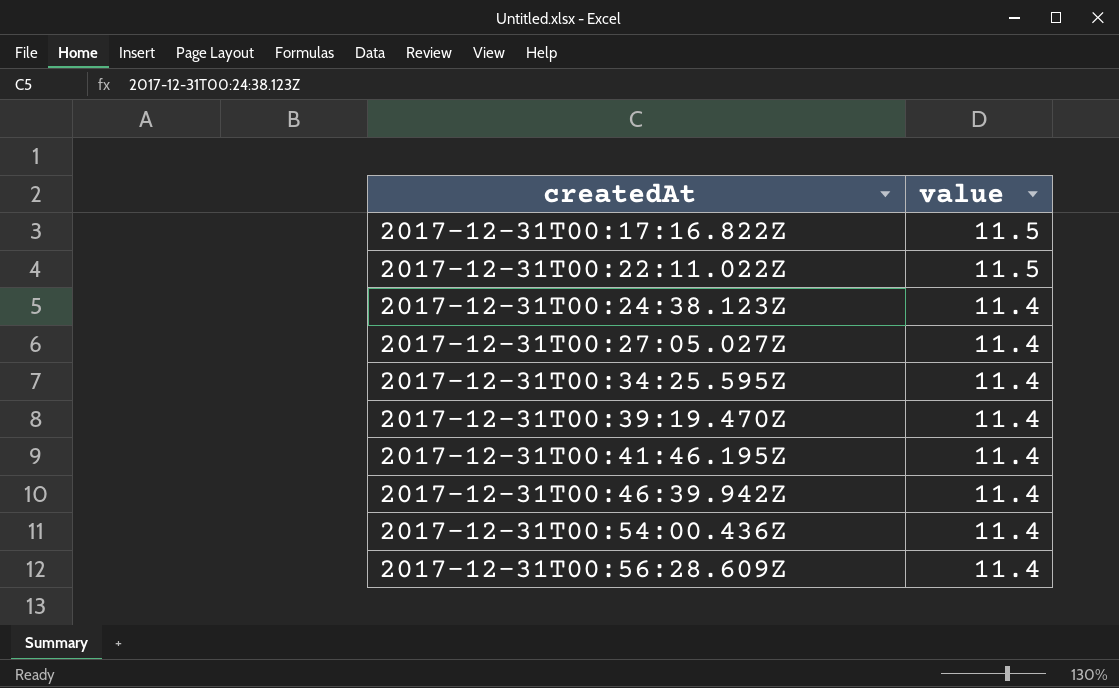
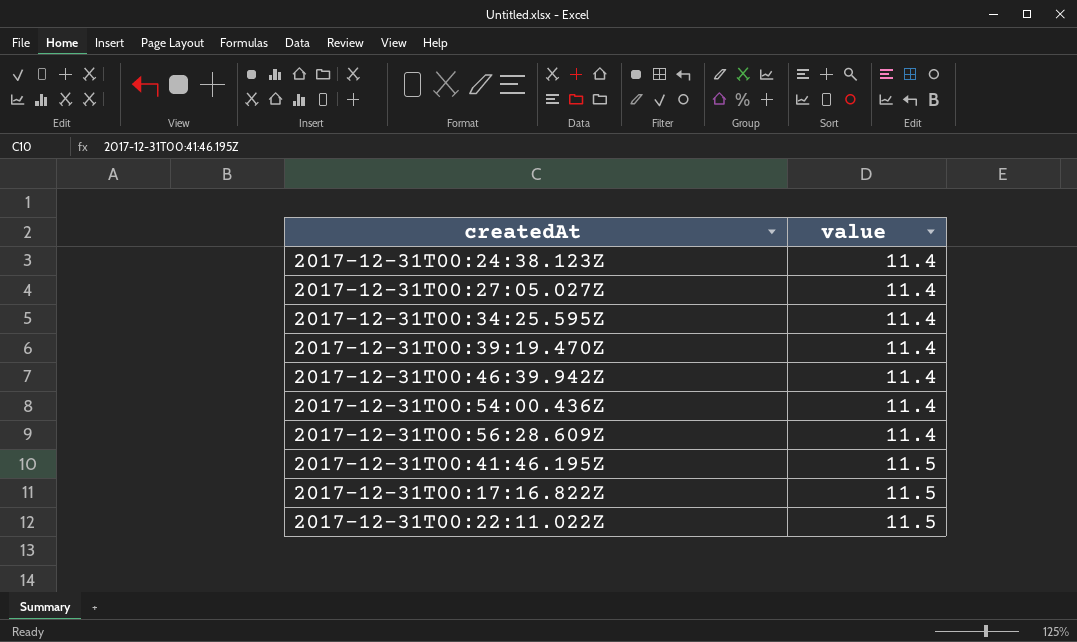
row order: createdAt ascending -> value ascending
2017-12-31T00:41:46.195Z | value: 11.4 -> 11.5

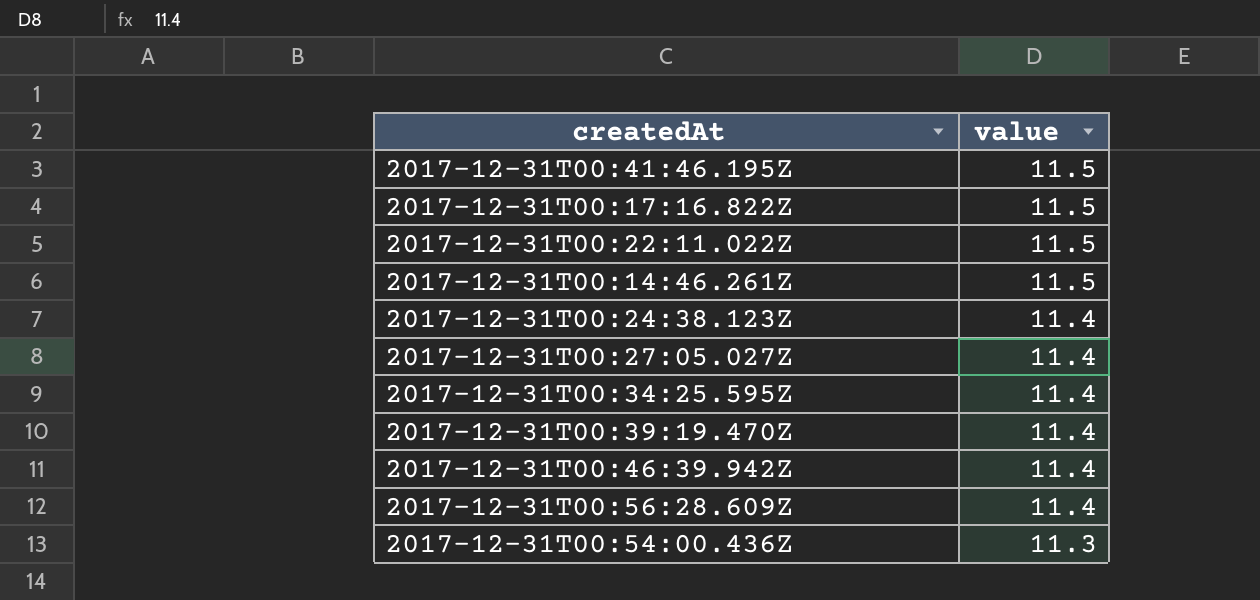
row order: value ascending -> value descending
row 2017-12-31T00:14:46.261Z: none -> 11.5
2017-12-31T00:54:00.436Z | value: 11.4 -> 11.3

